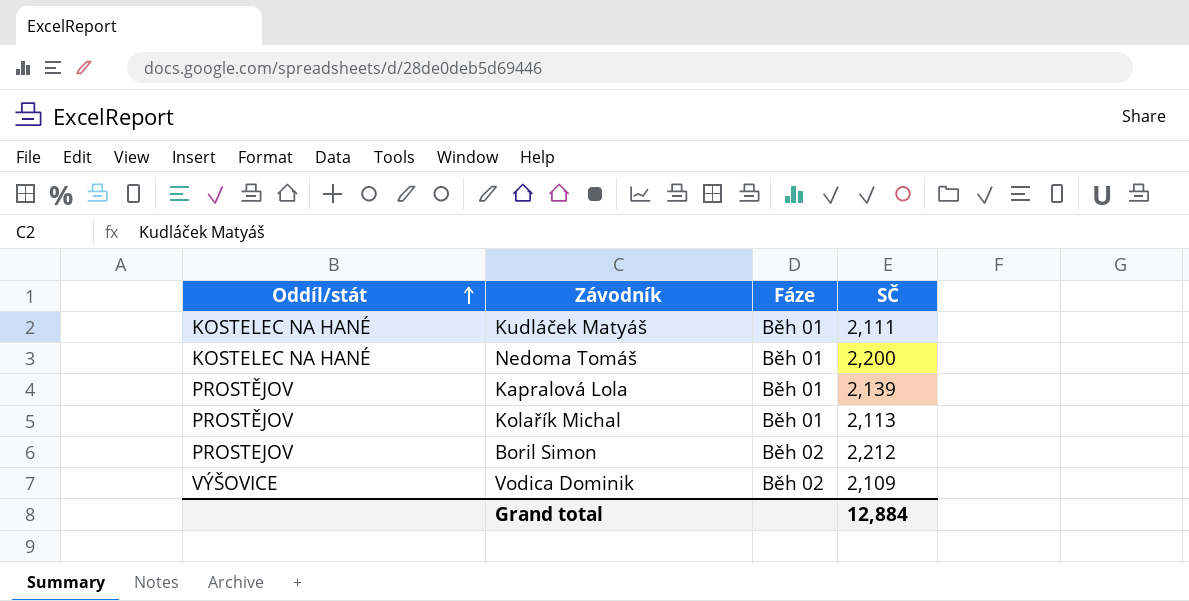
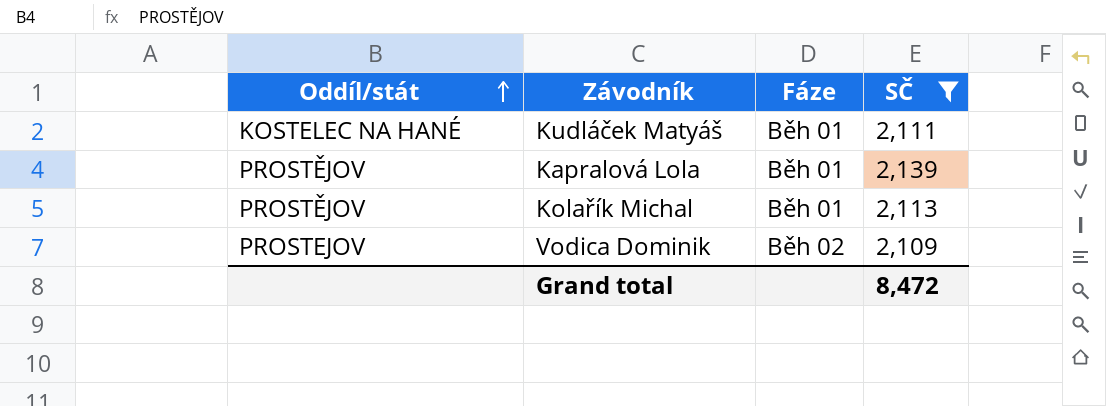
filter: none -> SČ <= 2,139
Vodica Dominik | Oddíl/stát: VÝŠOVICE -> PROSTEJOV
Grand total | SČ: 12,884 -> 8,472

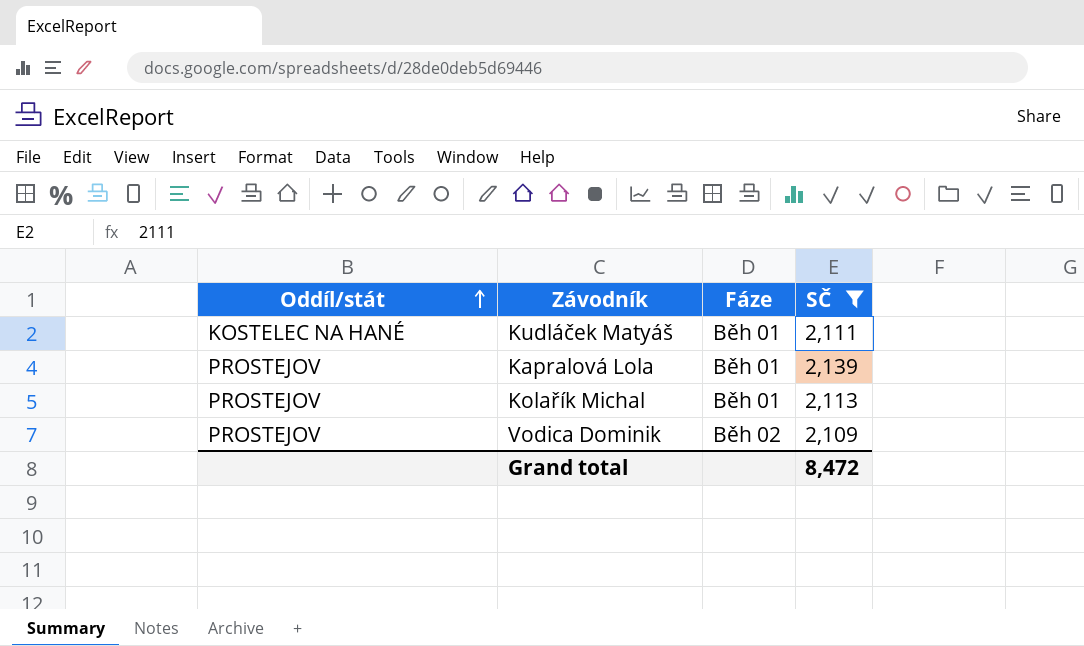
Kapralová Lola | Oddíl/stát: PROSTĚJOV -> PROSTEJOV
Kolařík Michal | Oddíl/stát: PROSTĚJOV -> PROSTEJOV

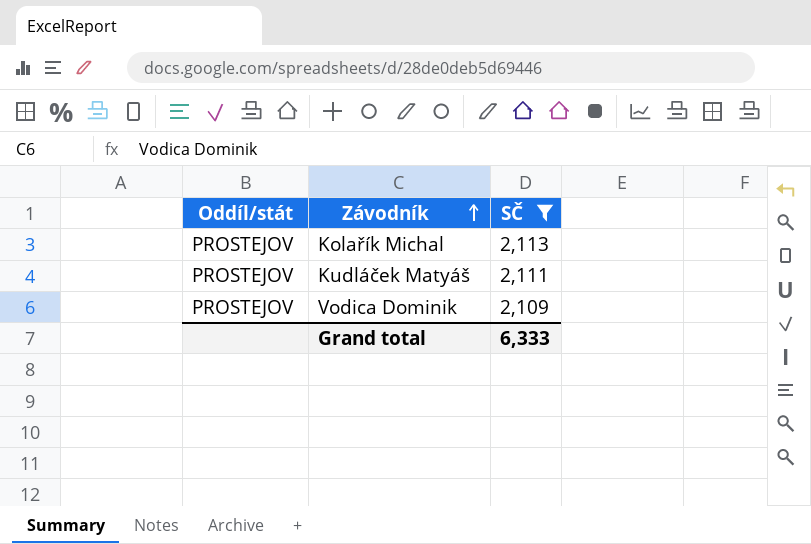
row order: Oddíl/stát ascending -> Závodník ascending
column Fáze | position: 3 -> none
row Kapralová Lola: PROSTEJOV | Běh 01 | 2,139 -> none
Kudláček Matyáš | Oddíl/stát: KOSTELEC NA HANÉ -> PROSTEJOV
Grand total | SČ: 8,472 -> 6,333

